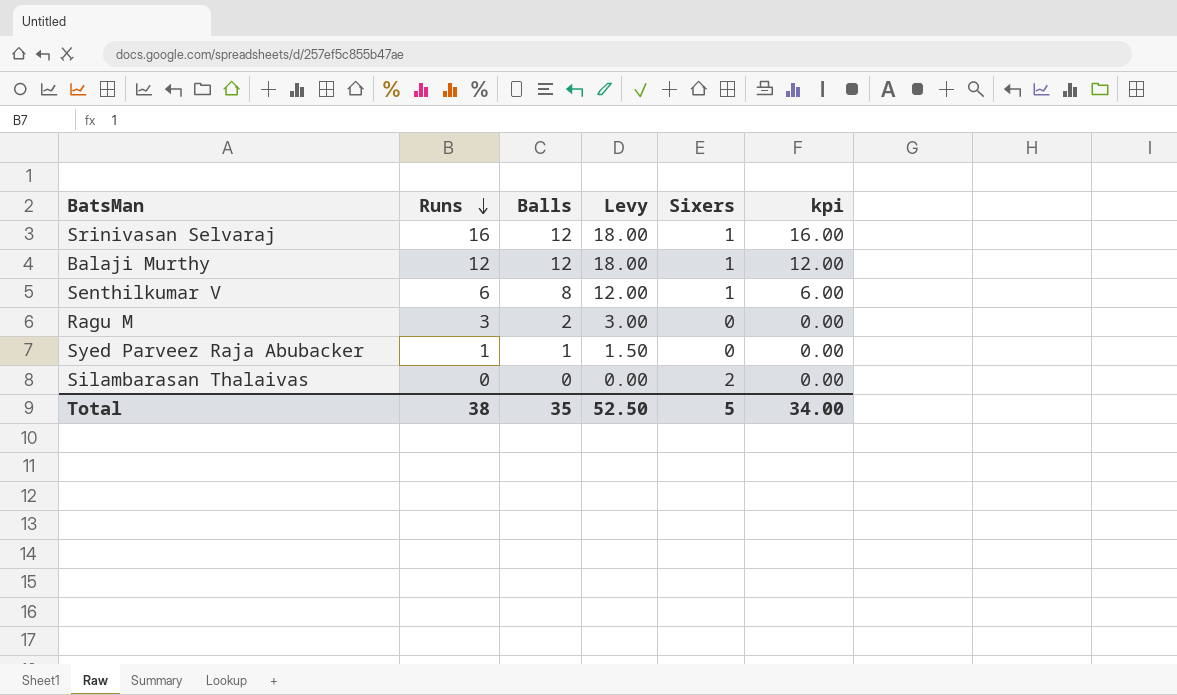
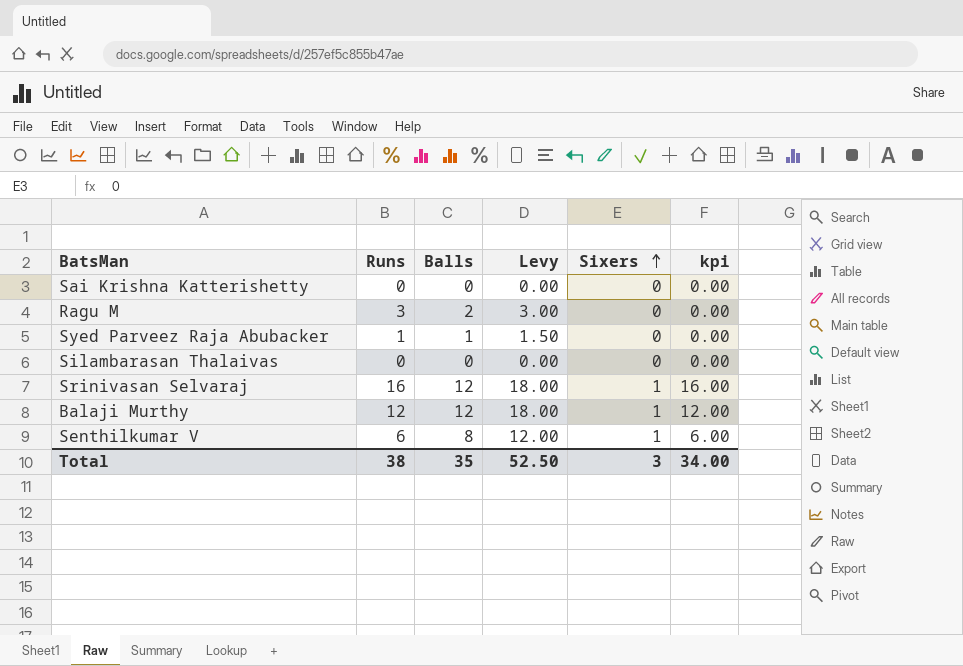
row order: Runs descending -> Sixers ascending
row Sai Krishna Katterishetty: none -> 0 | 0 | 0.00 | 0 | 0.00
Silambarasan Thalaivas | Sixers: 2 -> 0
Total | Sixers: 5 -> 3

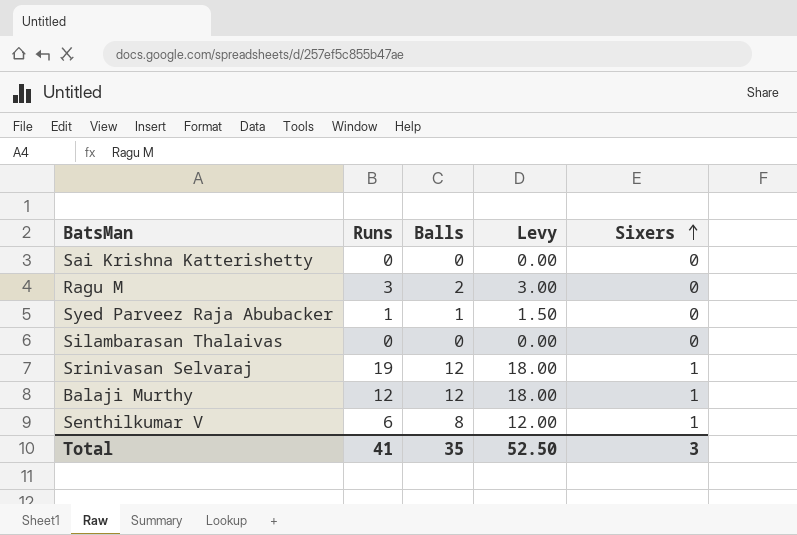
column kpi | formula: [Runs] * [Sixers] -> none
Srinivasan Selvaraj | Runs: 16 -> 19
Total | Runs: 38 -> 41

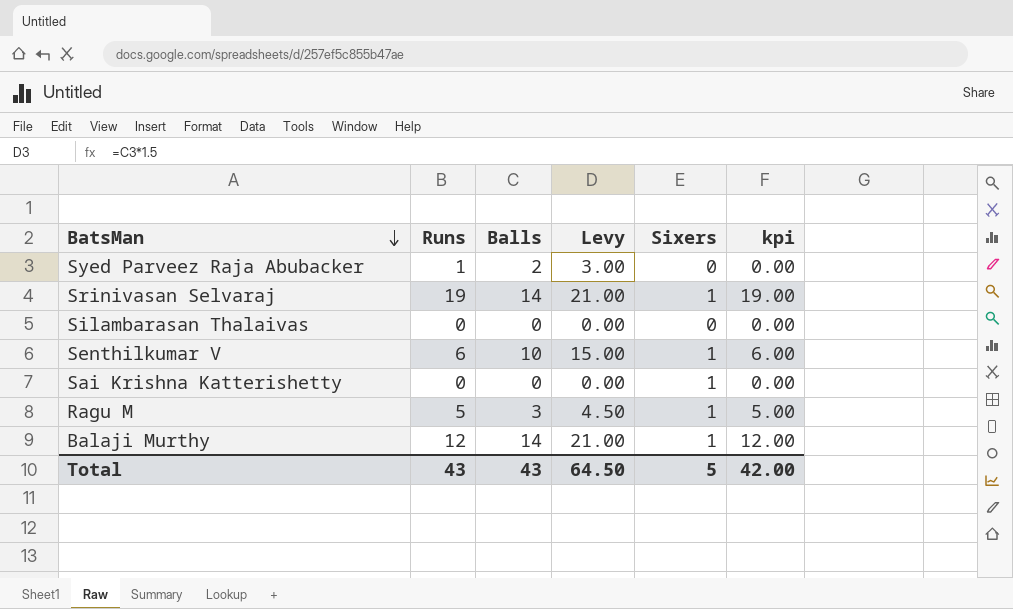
row order: Sixers ascending -> BatsMan descending
column kpi | formula: none -> [Runs] * [Sixers]
Syed Parveez Raja Abubacker | Balls: 1 -> 2
Syed Parveez Raja Abubacker | Levy: 1.50 -> 3.00
Srinivasan Selvaraj | Balls: 12 -> 14
Srinivasan Selvaraj | Levy: 18.00 -> 21.00
Senthilkumar V | Balls: 8 -> 10
Senthilkumar V | Levy: 12.00 -> 15.00
Sai Krishna Katterishetty | Sixers: 0 -> 1
Ragu M | Runs: 3 -> 5
Ragu M | Balls: 2 -> 3
Ragu M | Levy: 3.00 -> 4.50
Ragu M | Sixers: 0 -> 1
Balaji Murthy | Balls: 12 -> 14
Balaji Murthy | Levy: 18.00 -> 21.00
Total | Runs: 41 -> 43
Total | Balls: 35 -> 43
Total | Levy: 52.50 -> 64.50
Total | Sixers: 3 -> 5

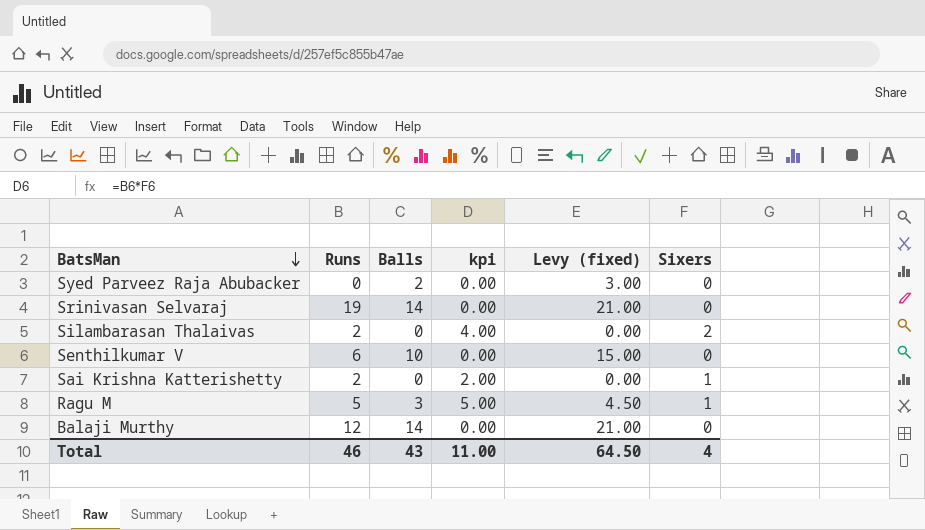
column kpi | position: 6 -> 4
column name: Levy -> Levy (fixed)
Syed Parveez Raja Abubacker | Runs: 1 -> 0
Srinivasan Selvaraj | kpi: 19.00 -> 0.00
Srinivasan Selvaraj | Sixers: 1 -> 0
Silambarasan Thalaivas | Runs: 0 -> 2
Silambarasan Thalaivas | kpi: 0.00 -> 4.00
Silambarasan Thalaivas | Sixers: 0 -> 2
Senthilkumar V | kpi: 6.00 -> 0.00
Senthilkumar V | Sixers: 1 -> 0
Sai Krishna Katterishetty | Runs: 0 -> 2
Sai Krishna Katterishetty | kpi: 0.00 -> 2.00
Balaji Murthy | kpi: 12.00 -> 0.00
Balaji Murthy | Sixers: 1 -> 0
Total | Runs: 43 -> 46
Total | kpi: 42.00 -> 11.00
Total | Sixers: 5 -> 4

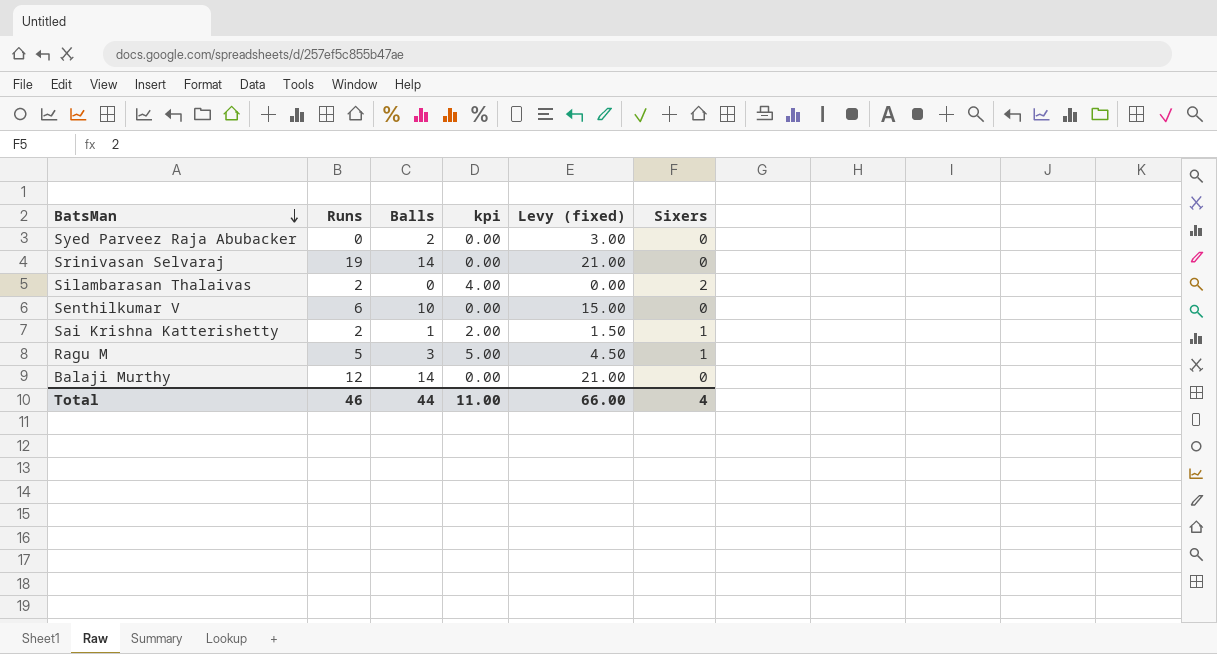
Sai Krishna Katterishetty | Balls: 0 -> 1
Sai Krishna Katterishetty | Levy (fixed): 0.00 -> 1.50
Total | Balls: 43 -> 44
Total | Levy (fixed): 64.50 -> 66.00

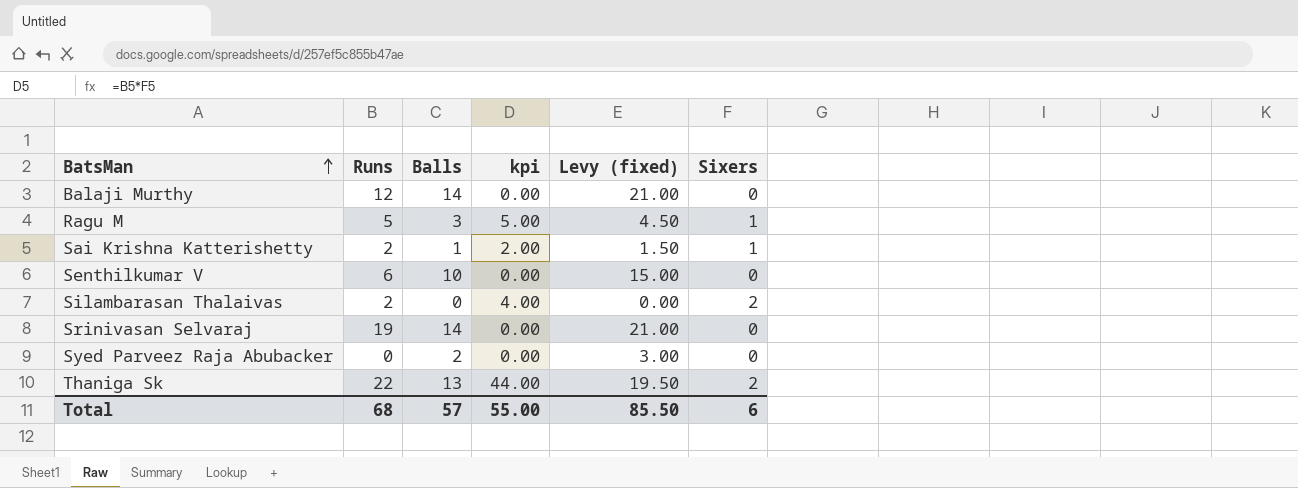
row order: BatsMan descending -> BatsMan ascending
row Thaniga Sk: none -> 22 | 13 | 44.00 | 19.50 | 2
Total | Runs: 46 -> 68
Total | Balls: 44 -> 57
Total | kpi: 11.00 -> 55.00
Total | Levy (fixed): 66.00 -> 85.50
Total | Sixers: 4 -> 6

